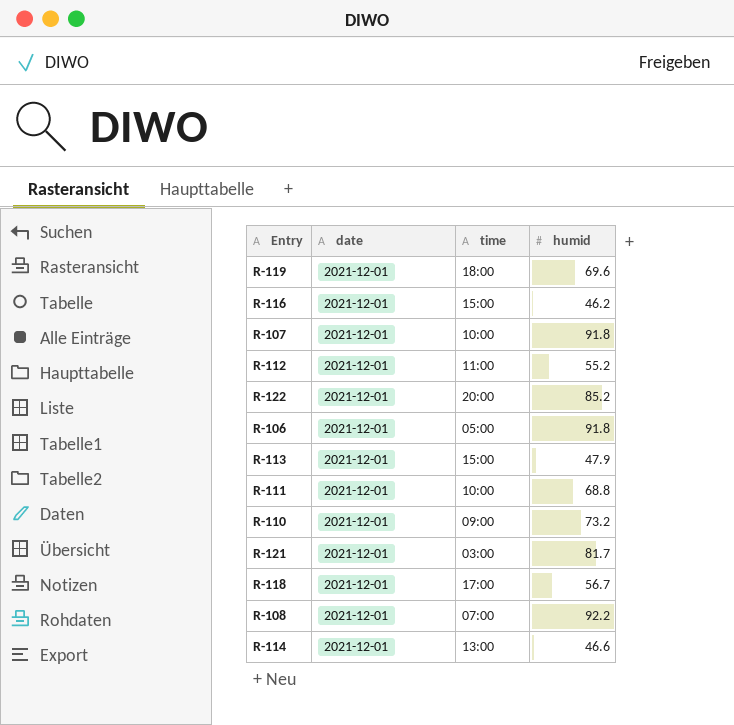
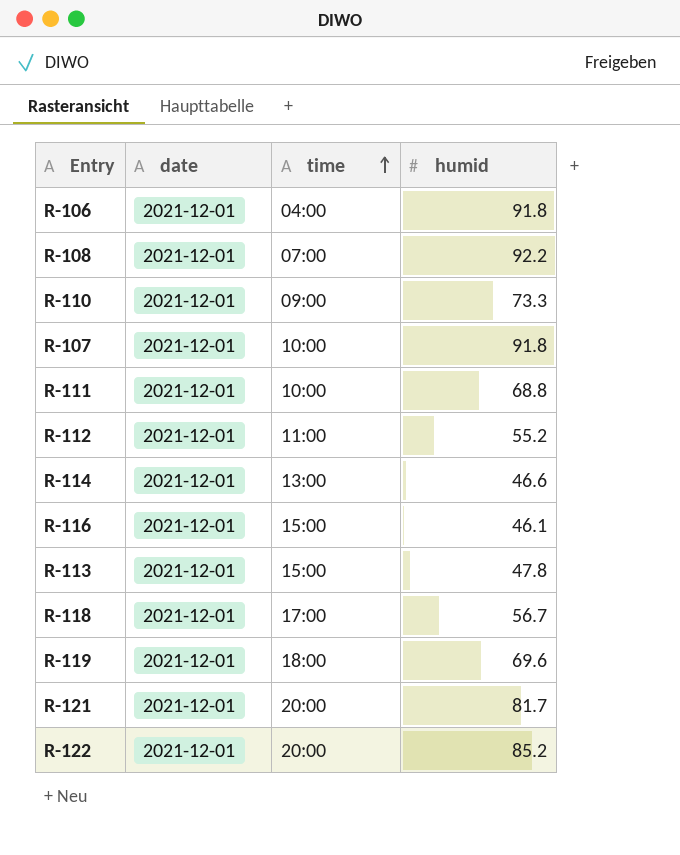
row order: none -> time ascending
R-106 | time: 05:00 -> 04:00
R-110 | humid: 73.2 -> 73.3
R-116 | humid: 46.2 -> 46.1
R-113 | humid: 47.9 -> 47.8
R-121 | time: 03:00 -> 20:00

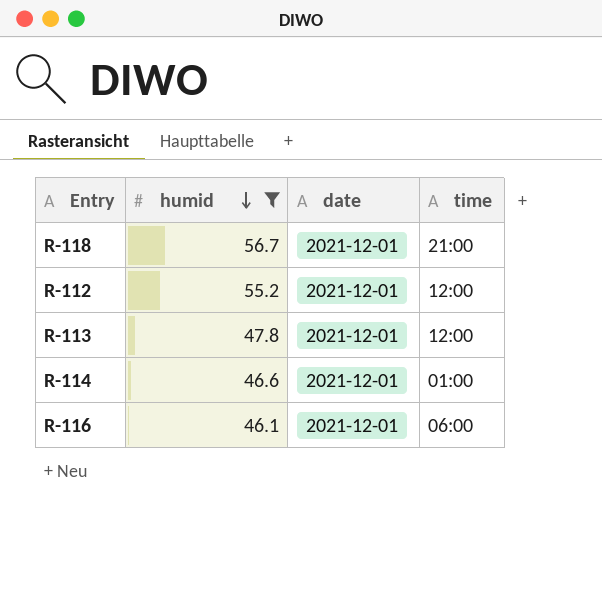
filter: none -> humid <= 56.7
row order: time ascending -> humid descending
column humid | position: 4 -> 2
R-118 | time: 17:00 -> 21:00
R-112 | time: 11:00 -> 12:00
R-113 | time: 15:00 -> 12:00
R-114 | time: 13:00 -> 01:00
R-116 | time: 15:00 -> 06:00

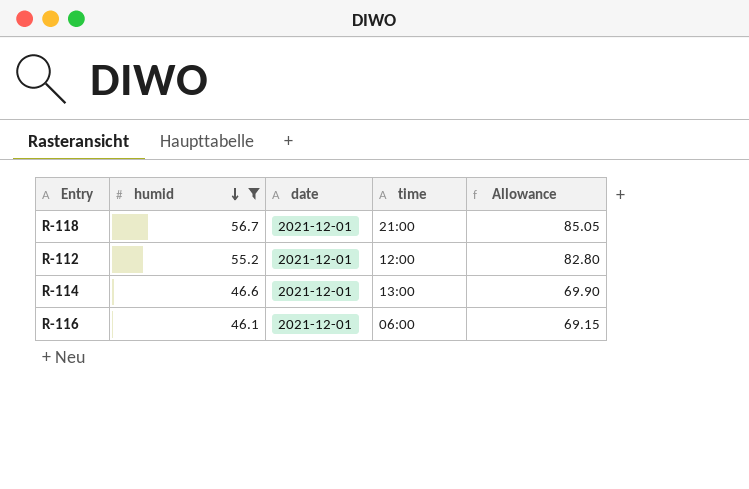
column Allowance | formula: none -> [humid] * 1.5
row R-113: 47.8 | 2021-12-01 | 12:00 -> none
R-114 | time: 01:00 -> 13:00

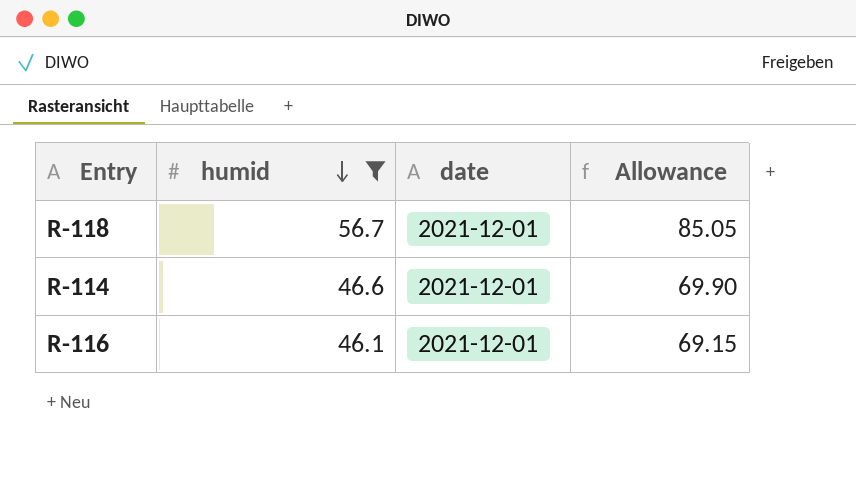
column time | position: 4 -> none
row R-112: 55.2 | 2021-12-01 | 12:00 | 82.80 -> none

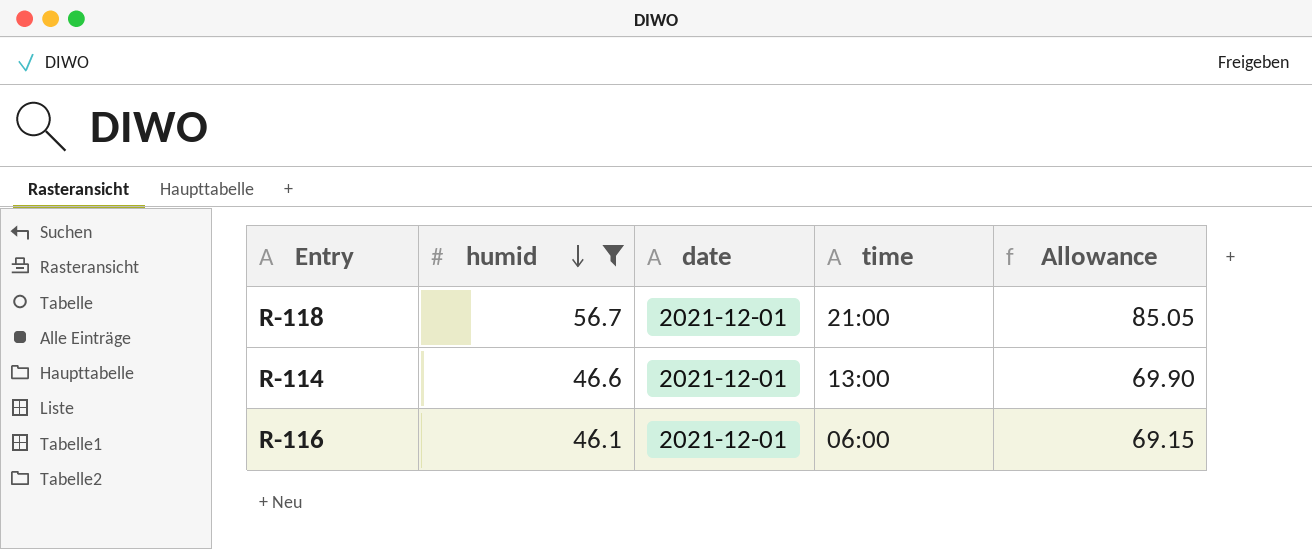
column time | position: none -> 4

